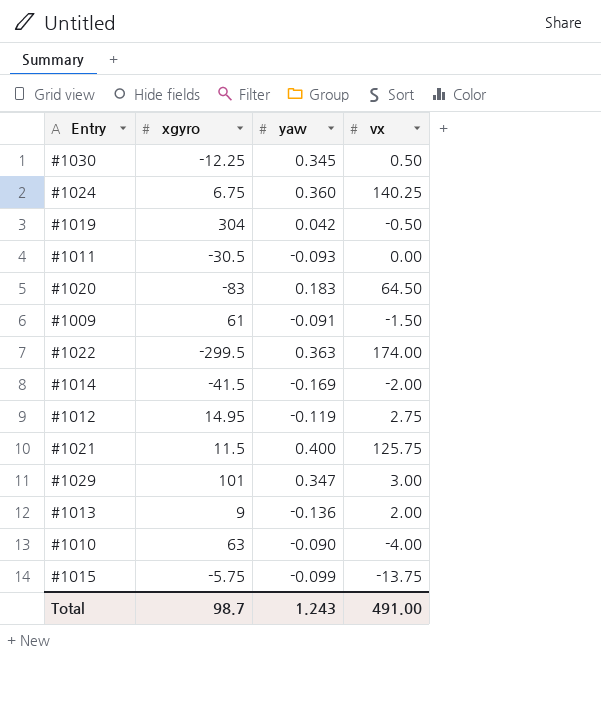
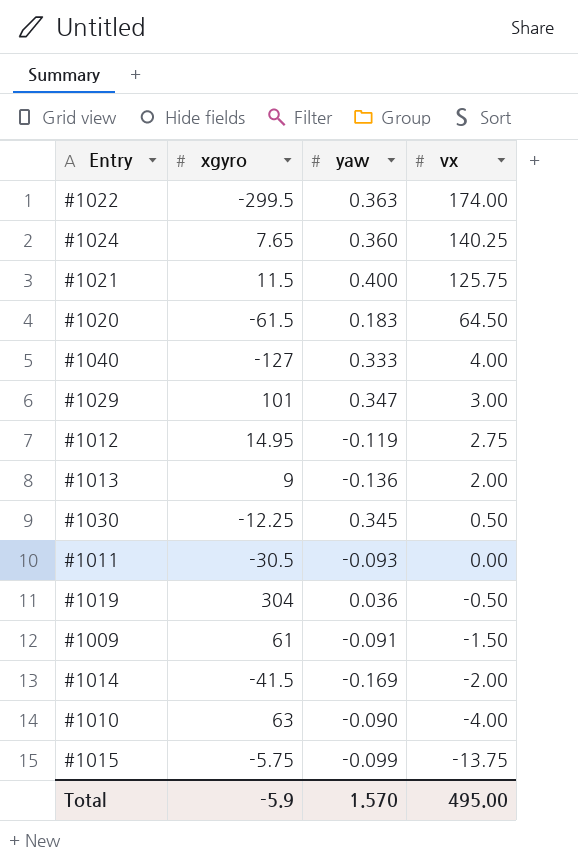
row order: none -> vx descending
#1024 | xgyro: 6.75 -> 7.65
#1020 | xgyro: -83 -> -61.5
row #1040: none -> -127 | 0.333 | 4.00
#1019 | yaw: 0.042 -> 0.036
Total | xgyro: 98.7 -> -5.9
Total | yaw: 1.243 -> 1.570
Total | vx: 491.00 -> 495.00

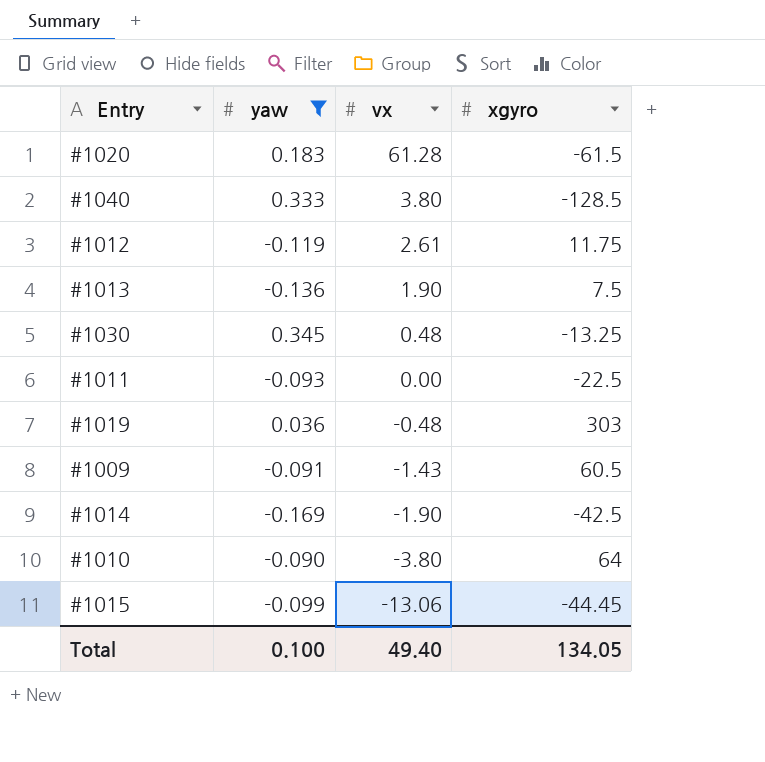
filter: none -> yaw <= 0.345
column xgyro | position: 2 -> 4
#1020 | vx: 64.50 -> 61.28
#1040 | vx: 4.00 -> 3.80
#1040 | xgyro: -127 -> -128.5
#1012 | vx: 2.75 -> 2.61
#1012 | xgyro: 14.95 -> 11.75
#1013 | vx: 2.00 -> 1.90
#1013 | xgyro: 9 -> 7.5
#1030 | vx: 0.50 -> 0.48
#1030 | xgyro: -12.25 -> -13.25
#1011 | xgyro: -30.5 -> -22.5
#1019 | vx: -0.50 -> -0.48
#1019 | xgyro: 304 -> 303
#1009 | vx: -1.50 -> -1.43
#1009 | xgyro: 61 -> 60.5
#1014 | vx: -2.00 -> -1.90
#1014 | xgyro: -41.5 -> -42.5
#1010 | vx: -4.00 -> -3.80
#1010 | xgyro: 63 -> 64
#1015 | vx: -13.75 -> -13.06
#1015 | xgyro: -5.75 -> -44.45
Total | yaw: 1.570 -> 0.100
Total | vx: 495.00 -> 49.40
Total | xgyro: -5.9 -> 134.05

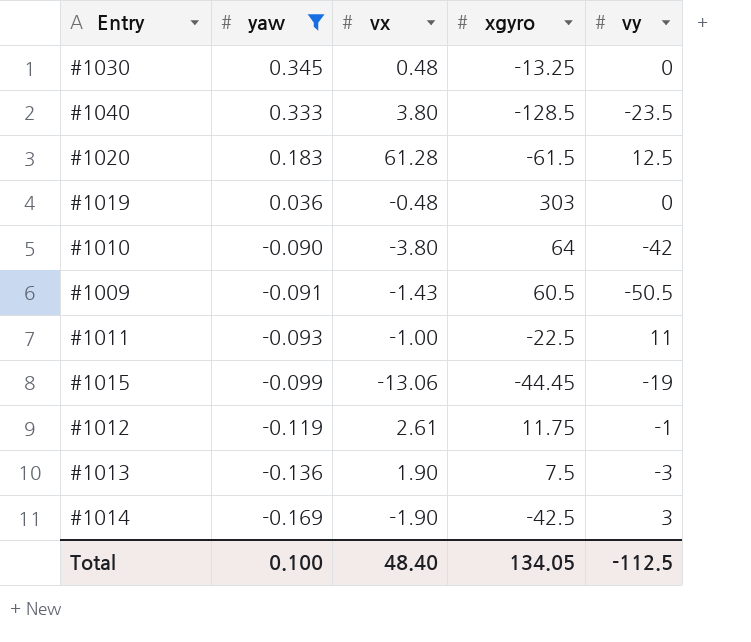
row order: vx descending -> yaw descending
column vy | position: none -> 5
#1011 | vx: 0.00 -> -1.00
Total | vx: 49.40 -> 48.40

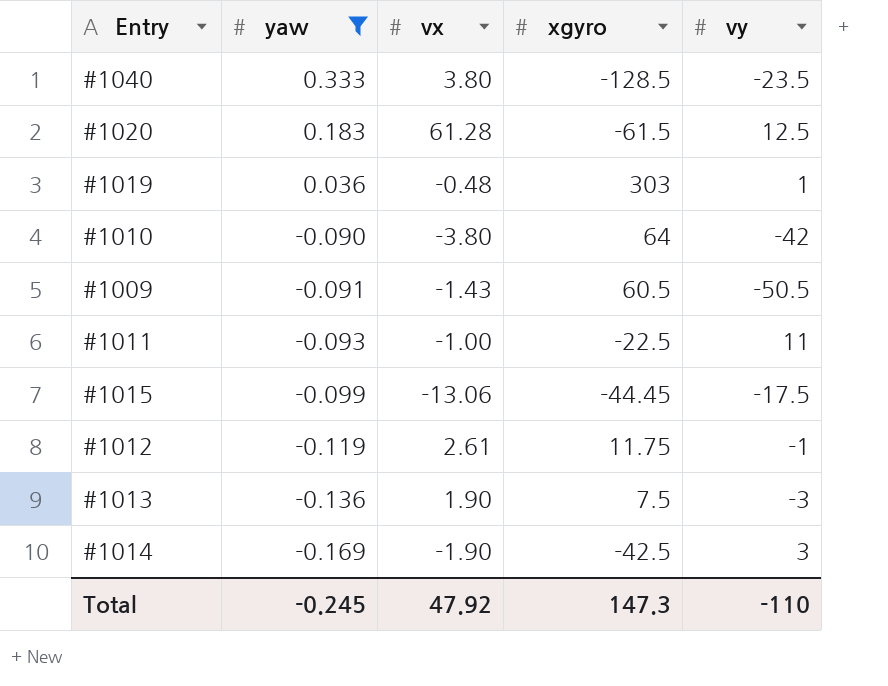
row #1030: 0.345 | 0.48 | -13.25 | 0 -> none
#1019 | vy: 0 -> 1
#1015 | vy: -19 -> -17.5
Total | yaw: 0.100 -> -0.245
Total | vx: 48.40 -> 47.92
Total | xgyro: 134.05 -> 147.3
Total | vy: -112.5 -> -110

